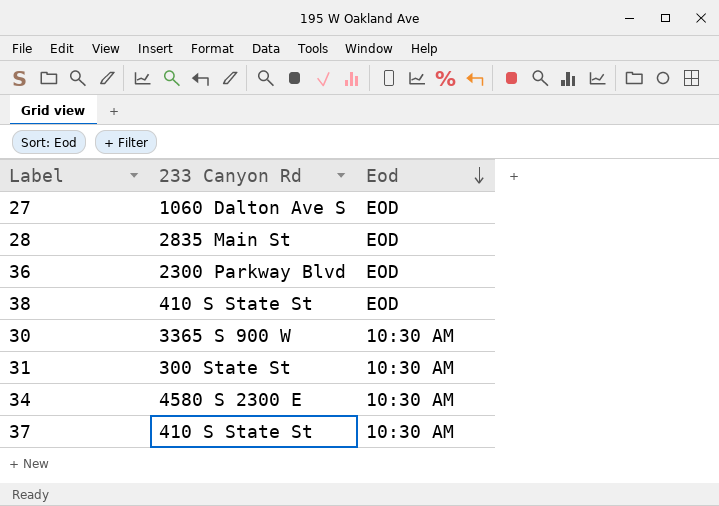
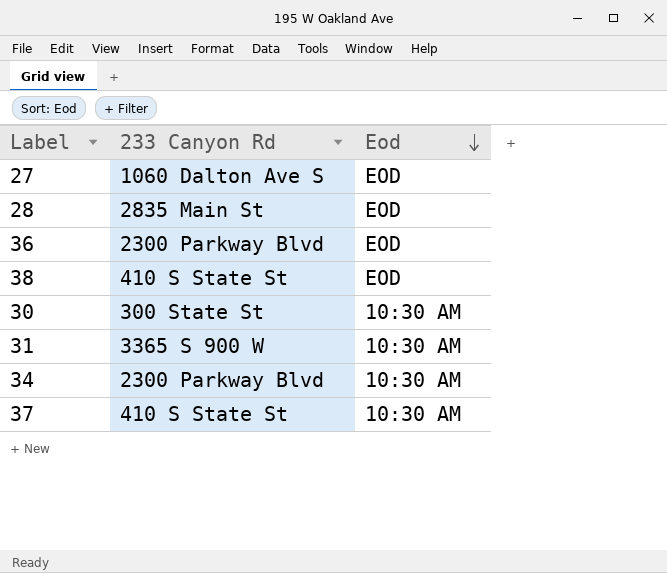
30 | 233 Canyon Rd: 3365 S 900 W -> 300 State St
31 | 233 Canyon Rd: 300 State St -> 3365 S 900 W
34 | 233 Canyon Rd: 4580 S 2300 E -> 2300 Parkway Blvd

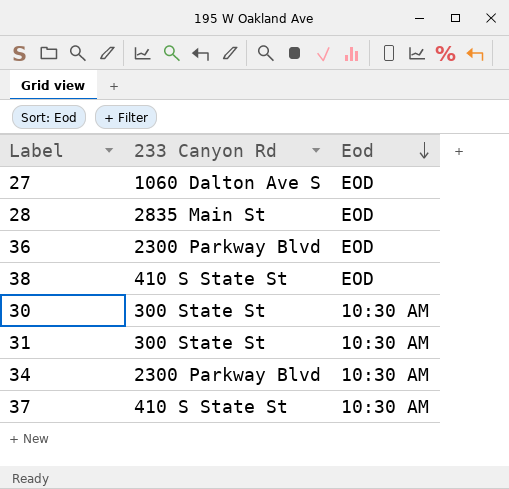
31 | 233 Canyon Rd: 3365 S 900 W -> 300 State St

